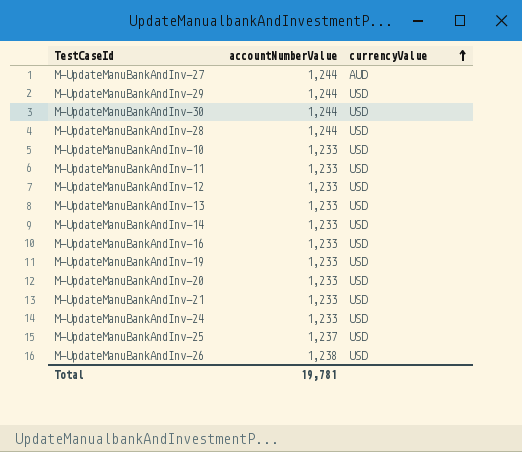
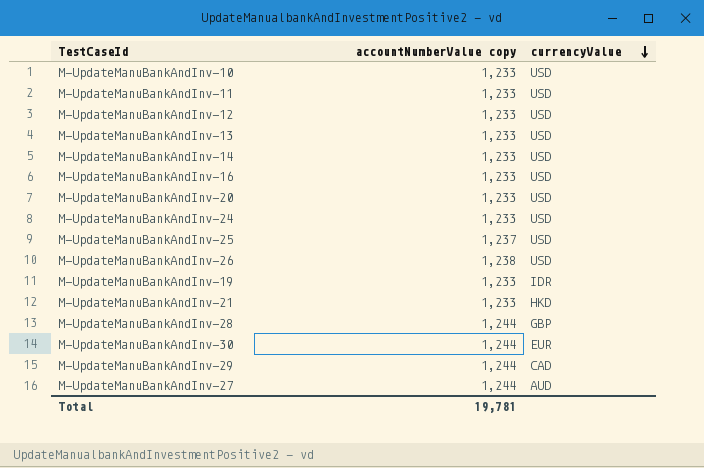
row order: currencyValue ascending -> currencyValue descending
column name: accountNumberValue -> accountNumberValue copy
M-UpdateManuBankAndInv-19 | currencyValue: USD -> IDR
M-UpdateManuBankAndInv-21 | currencyValue: USD -> HKD
M-UpdateManuBankAndInv-28 | currencyValue: USD -> GBP
M-UpdateManuBankAndInv-30 | currencyValue: USD -> EUR
M-UpdateManuBankAndInv-29 | currencyValue: USD -> CAD

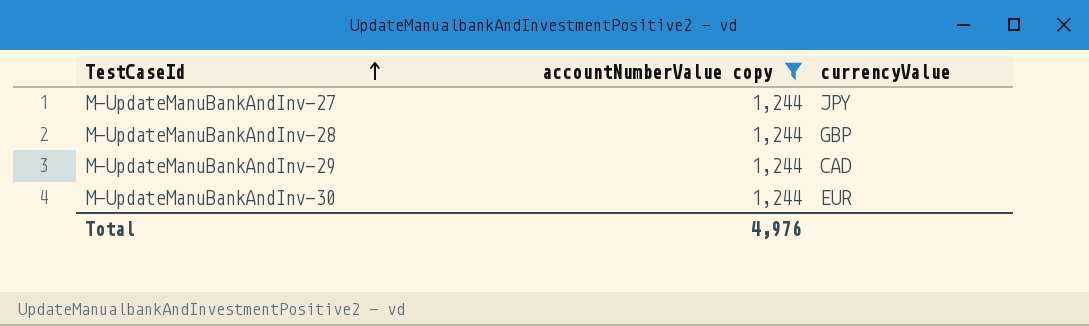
filter: none -> accountNumberValue copy = 1,244
row order: currencyValue descending -> TestCaseId ascending
M-UpdateManuBankAndInv-27 | currencyValue: AUD -> JPY
Total | accountNumberValue copy: 19,781 -> 4,976

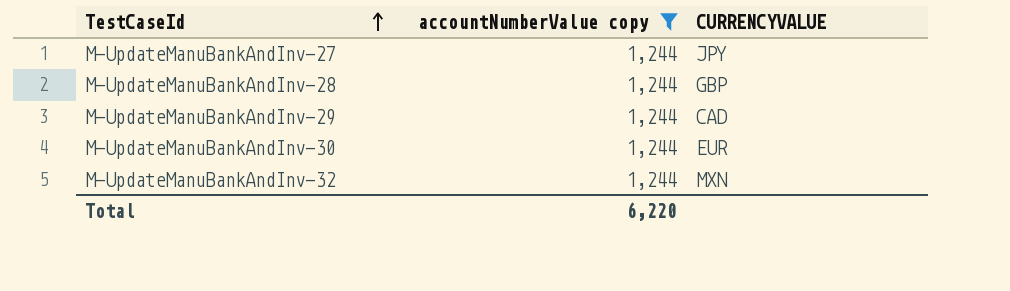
column name: currencyValue -> CURRENCYVALUE
row M-UpdateManuBankAndInv-32: none -> 1,244 | MXN
Total | accountNumberValue copy: 4,976 -> 6,220

